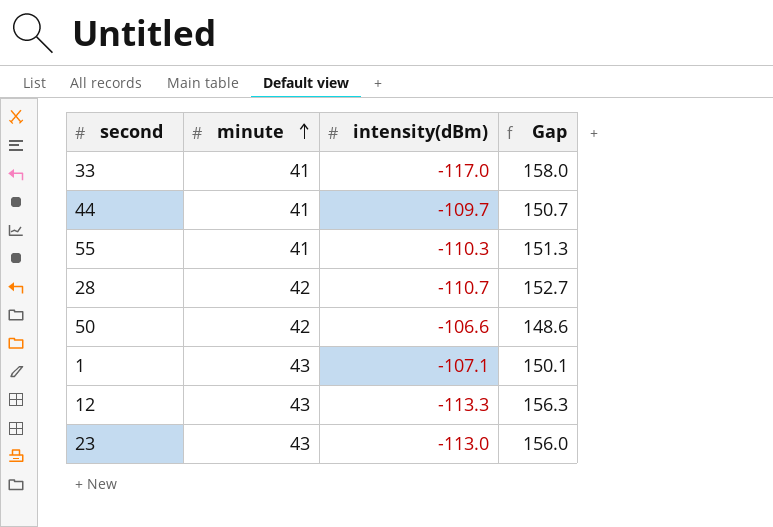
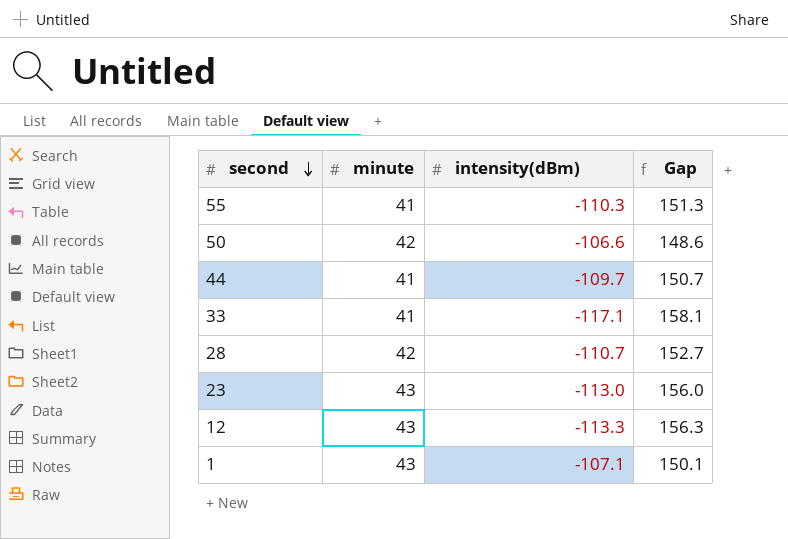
row order: minute ascending -> second descending
33 | intensity(dBm): -117.0 -> -117.1
33 | Gap: 158.0 -> 158.1

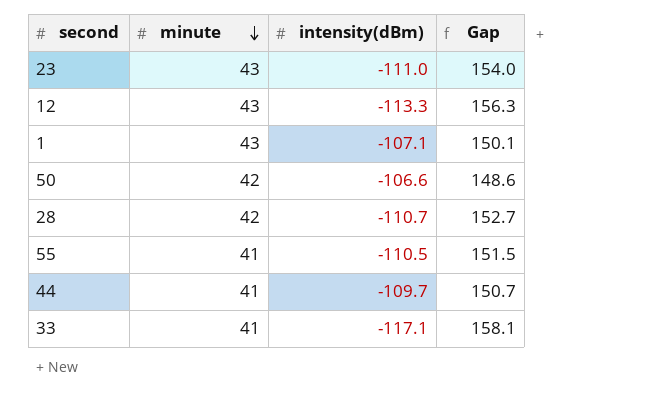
row order: second descending -> minute descending
23 | intensity(dBm): -113.0 -> -111.0
23 | Gap: 156.0 -> 154.0
55 | intensity(dBm): -110.3 -> -110.5
55 | Gap: 151.3 -> 151.5

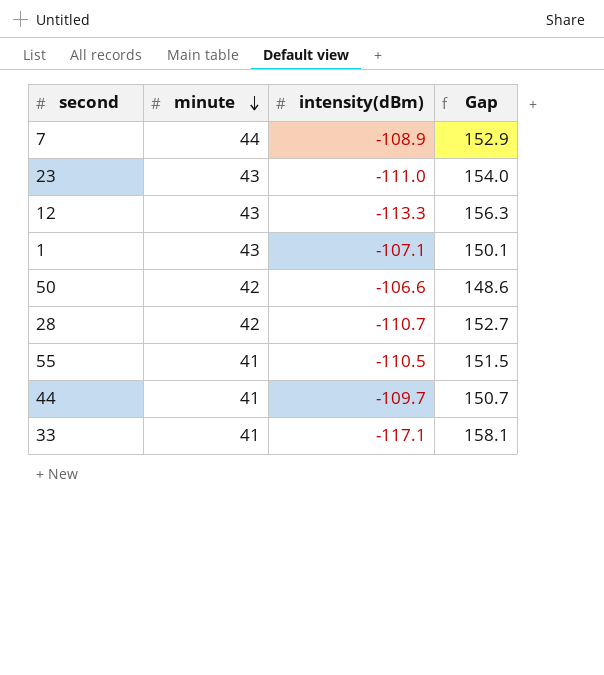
row 7: none -> 44 | -108.9 | 152.9

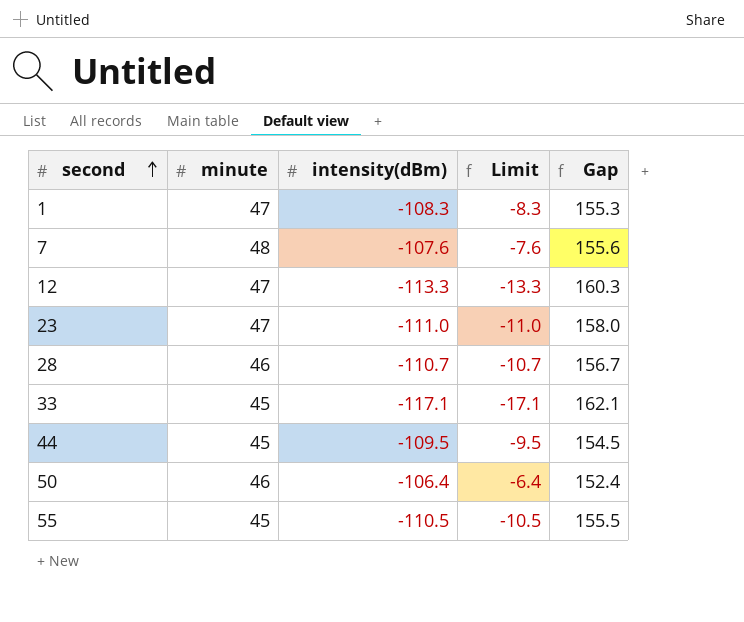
row order: minute descending -> second ascending
column Limit | formula: none -> [intensity(dBm)] + 100
1 | minute: 43 -> 47
1 | intensity(dBm): -107.1 -> -108.3
1 | Gap: 150.1 -> 155.3
7 | minute: 44 -> 48
7 | intensity(dBm): -108.9 -> -107.6
7 | Gap: 152.9 -> 155.6
12 | minute: 43 -> 47
12 | Gap: 156.3 -> 160.3
23 | minute: 43 -> 47
23 | Gap: 154.0 -> 158.0
28 | minute: 42 -> 46
28 | Gap: 152.7 -> 156.7
33 | minute: 41 -> 45
33 | Gap: 158.1 -> 162.1
44 | minute: 41 -> 45
44 | intensity(dBm): -109.7 -> -109.5
44 | Gap: 150.7 -> 154.5
50 | minute: 42 -> 46
50 | intensity(dBm): -106.6 -> -106.4
50 | Gap: 148.6 -> 152.4
55 | minute: 41 -> 45
55 | Gap: 151.5 -> 155.5

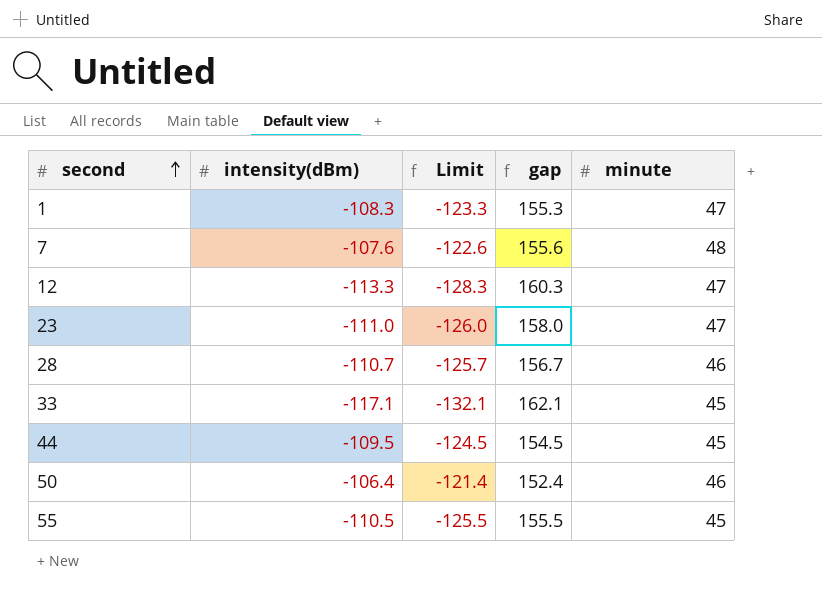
column Limit | formula: [intensity(dBm)] + 100 -> [intensity(dBm)] - 15
column name: Gap -> gap
column minute | position: 2 -> 5

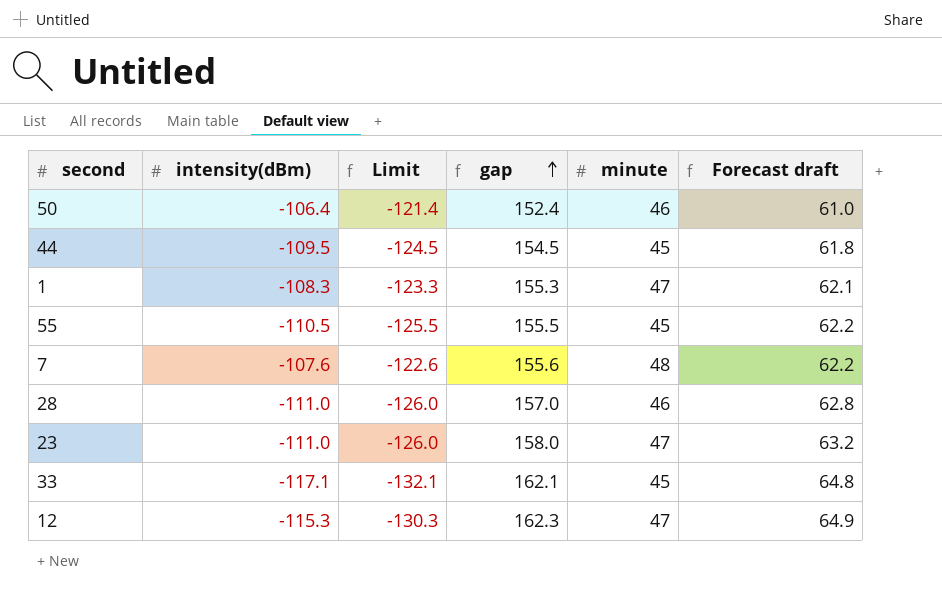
row order: second ascending -> gap ascending
column Forecast draft | formula: none -> [gap] * 0.4
28 | intensity(dBm): -110.7 -> -111.0
28 | Limit: -125.7 -> -126.0
28 | gap: 156.7 -> 157.0
12 | intensity(dBm): -113.3 -> -115.3
12 | Limit: -128.3 -> -130.3
12 | gap: 160.3 -> 162.3

